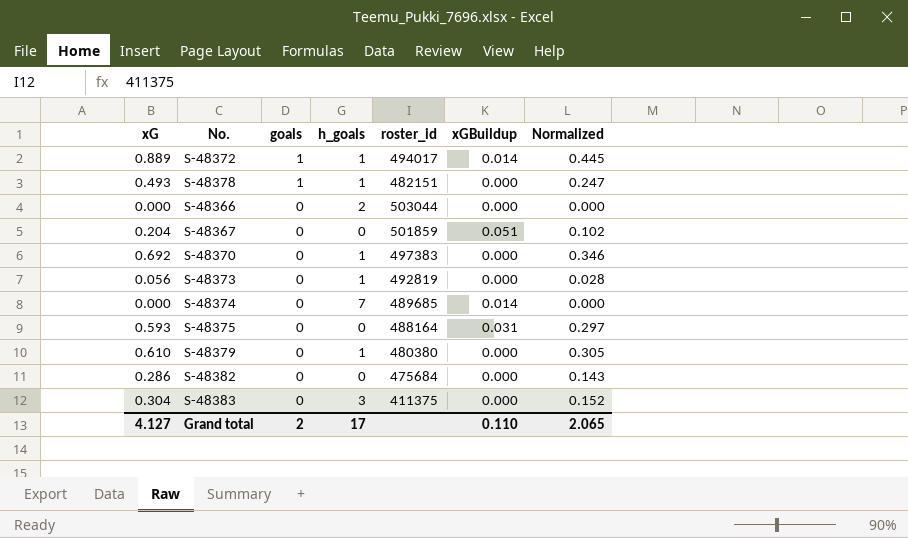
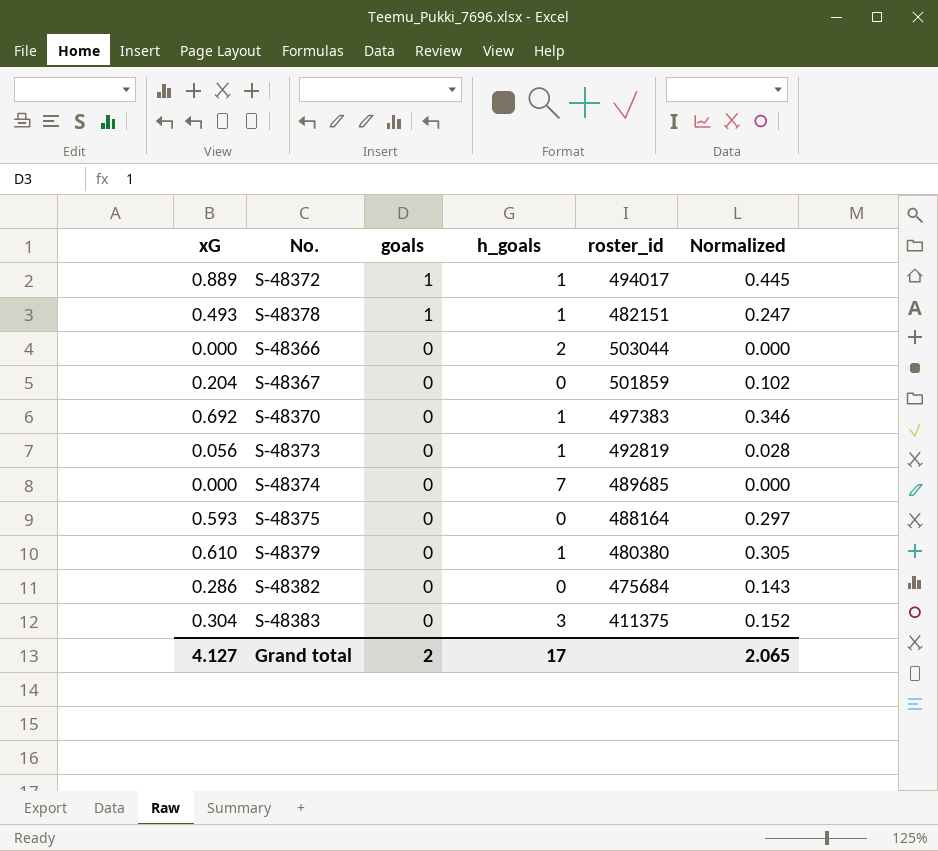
column xGBuildup | position: 6 -> none

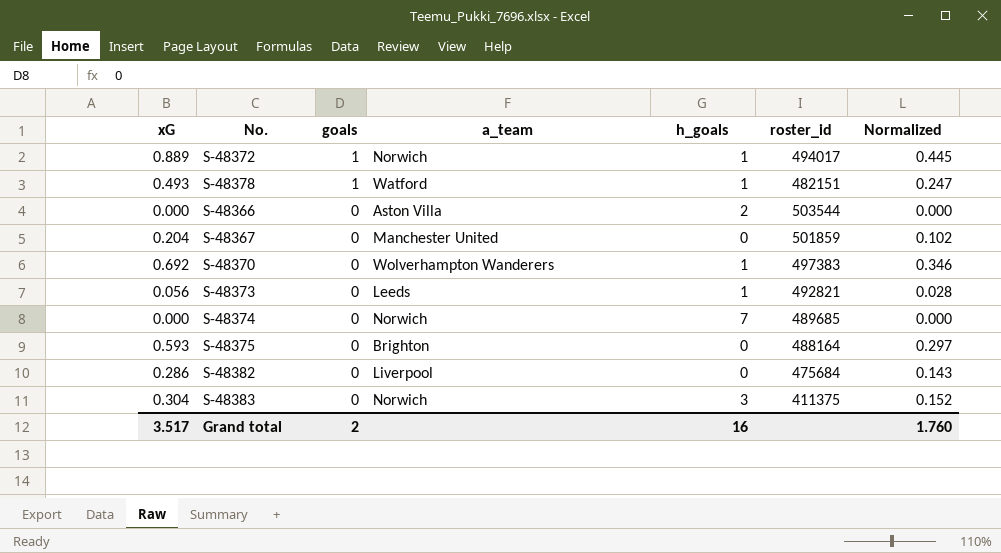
column a_team | position: none -> 4
row S-48379: 0.610 | 0 | 1 | 480380 | 0.305 -> none
S-48366 | roster_id: 503044 -> 503544
S-48373 | roster_id: 492819 -> 492821
Grand total | xG: 4.127 -> 3.517
Grand total | h_goals: 17 -> 16
Grand total | Normalized: 2.065 -> 1.760

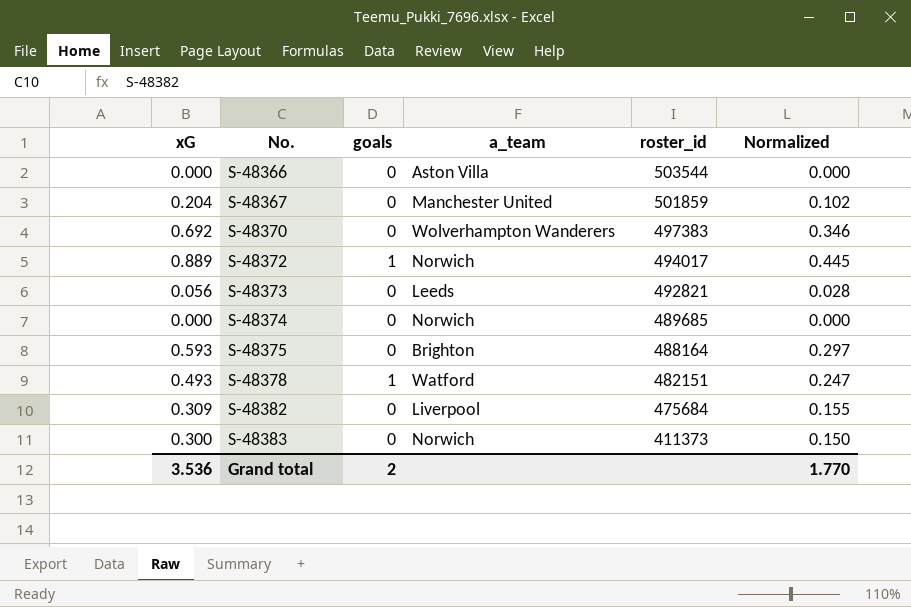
row order: goals descending -> No. ascending
column h_goals | position: 5 -> none
S-48382 | xG: 0.286 -> 0.309
S-48382 | Normalized: 0.143 -> 0.155
S-48383 | xG: 0.304 -> 0.300
S-48383 | roster_id: 411375 -> 411373
S-48383 | Normalized: 0.152 -> 0.150
Grand total | xG: 3.517 -> 3.536
Grand total | Normalized: 1.760 -> 1.770

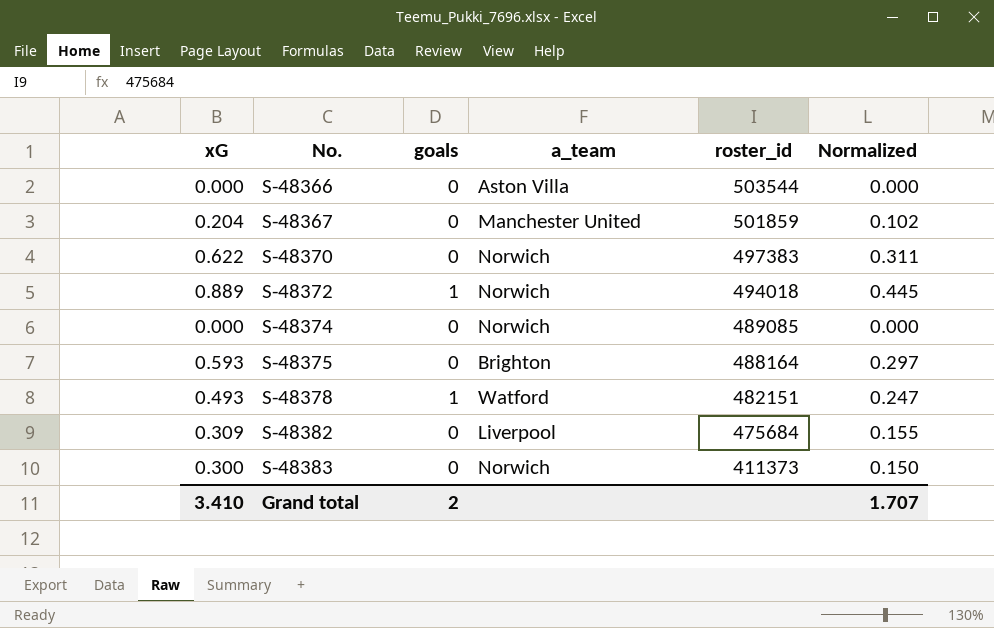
row S-48373: 0.056 | 0 | Leeds | 492821 | 0.028 -> none
S-48370 | xG: 0.692 -> 0.622
S-48370 | a_team: Wolverhampton Wanderers -> Norwich
S-48370 | Normalized: 0.346 -> 0.311
S-48372 | roster_id: 494017 -> 494018
S-48374 | roster_id: 489685 -> 489085
Grand total | xG: 3.536 -> 3.410
Grand total | Normalized: 1.770 -> 1.707

